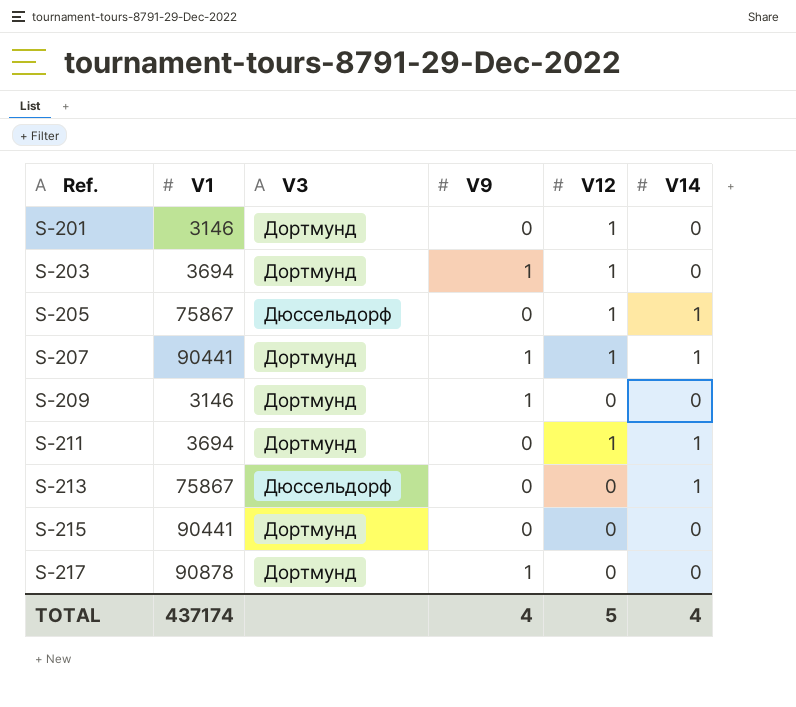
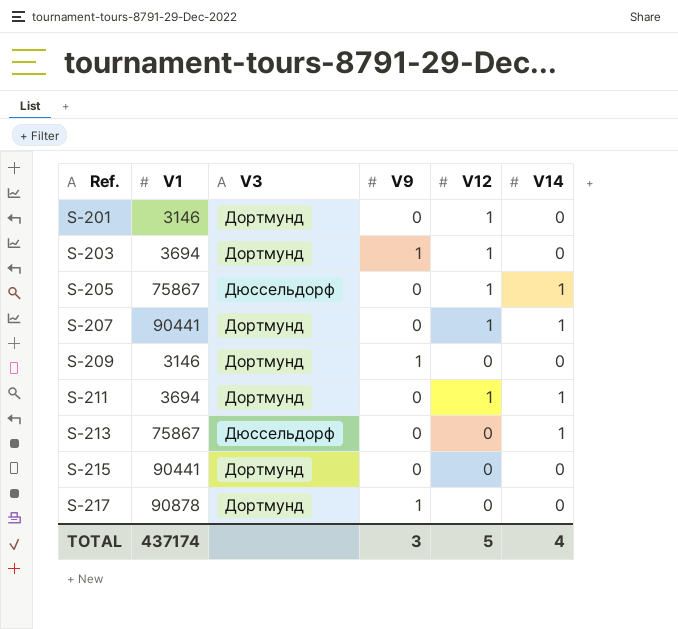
S-207 | V9: 1 -> 0
TOTAL | V9: 4 -> 3

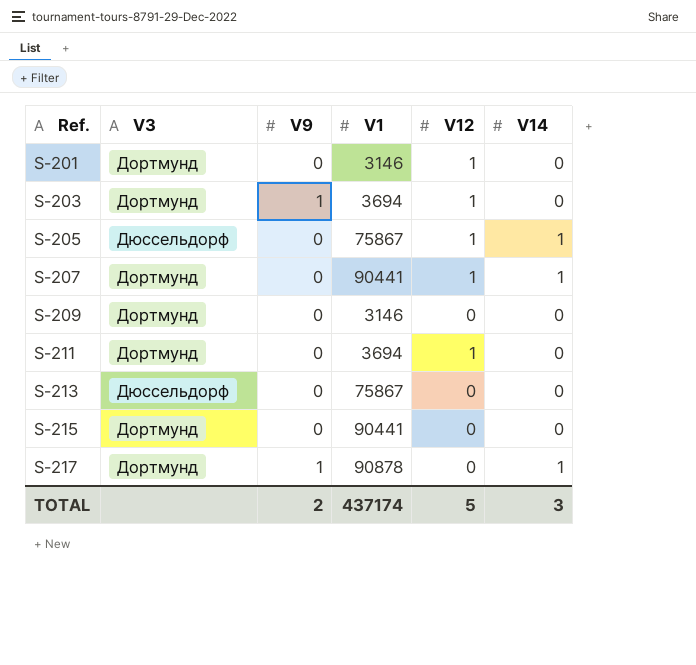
column V1 | position: 2 -> 4
S-209 | V9: 1 -> 0
S-211 | V14: 1 -> 0
S-213 | V14: 1 -> 0
S-217 | V14: 0 -> 1
TOTAL | V9: 3 -> 2
TOTAL | V14: 4 -> 3

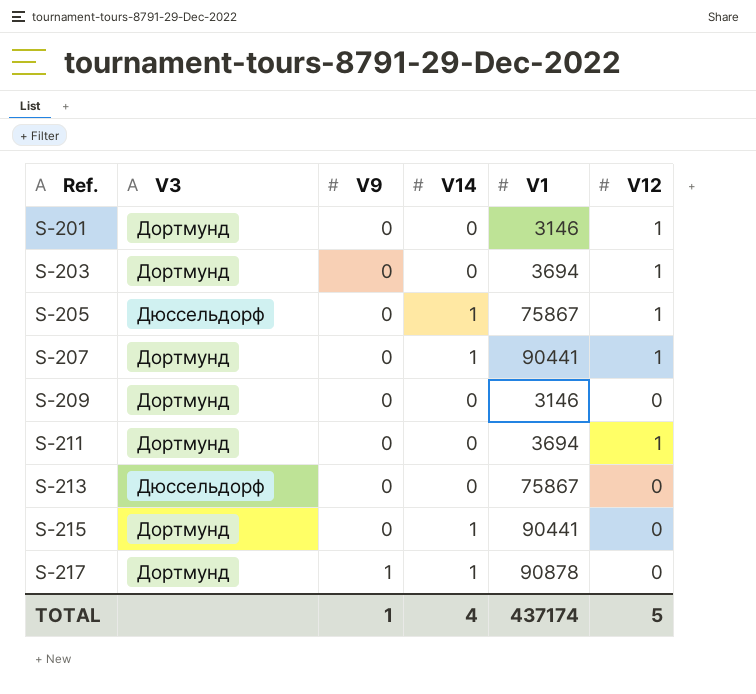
column V14 | position: 6 -> 4
S-203 | V9: 1 -> 0
S-215 | V14: 0 -> 1
TOTAL | V9: 2 -> 1
TOTAL | V14: 3 -> 4

